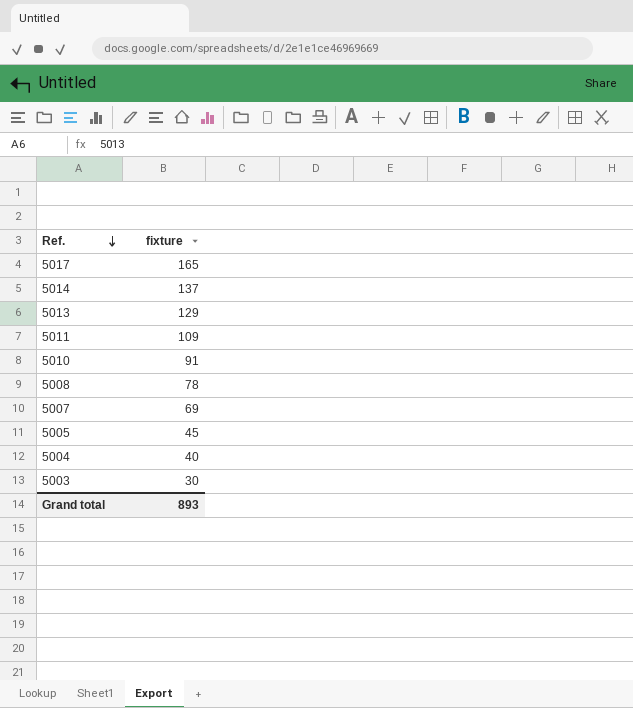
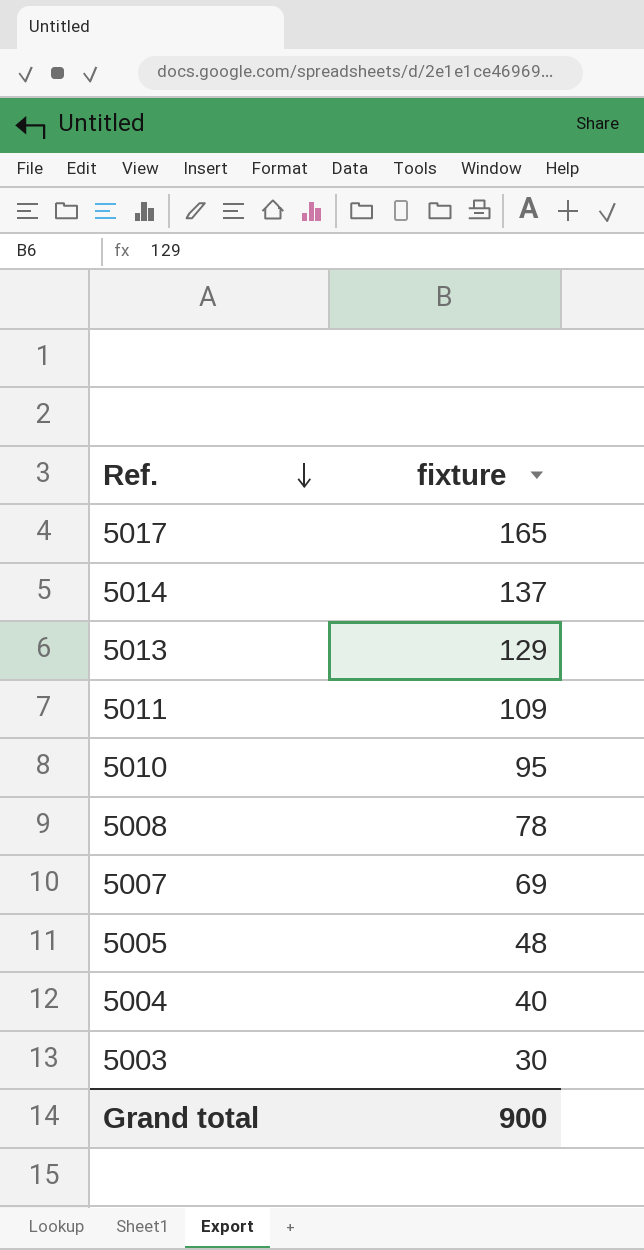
5010 | fixture: 91 -> 95
5005 | fixture: 45 -> 48
Grand total | fixture: 893 -> 900

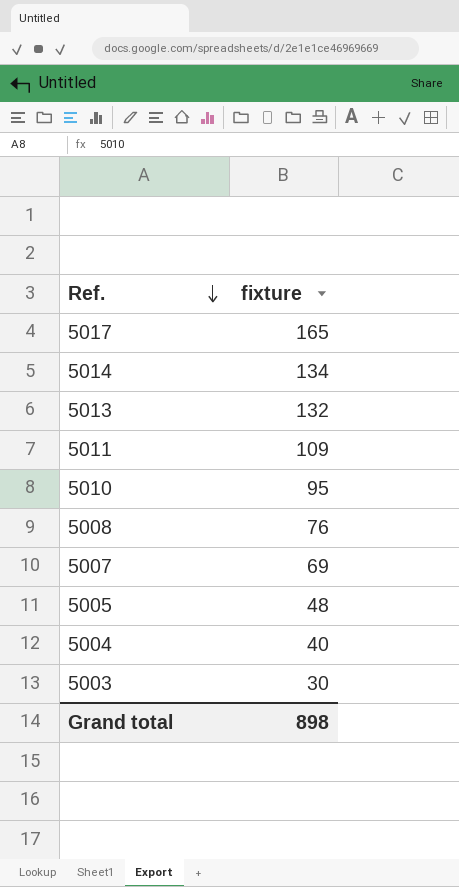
5014 | fixture: 137 -> 134
5013 | fixture: 129 -> 132
5008 | fixture: 78 -> 76
Grand total | fixture: 900 -> 898

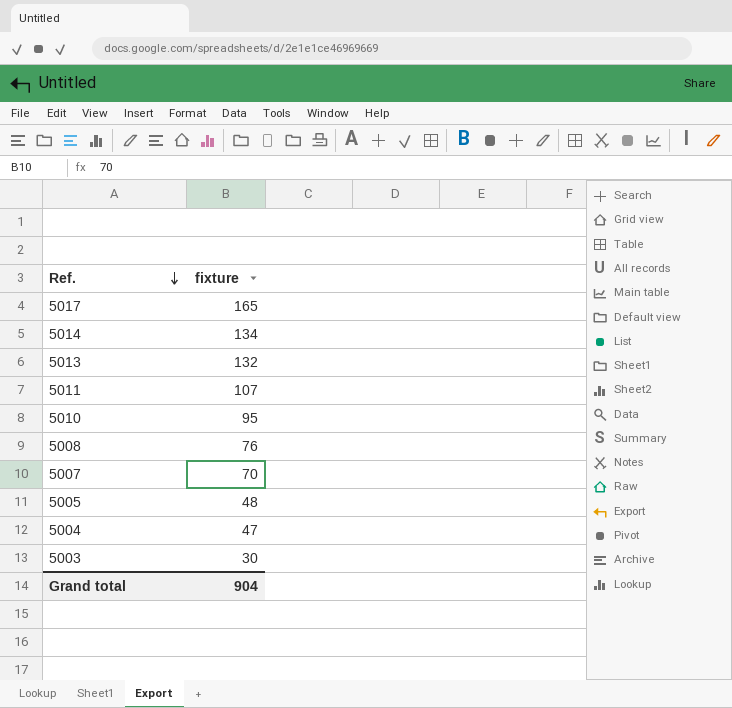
5011 | fixture: 109 -> 107
5007 | fixture: 69 -> 70
5004 | fixture: 40 -> 47
Grand total | fixture: 898 -> 904

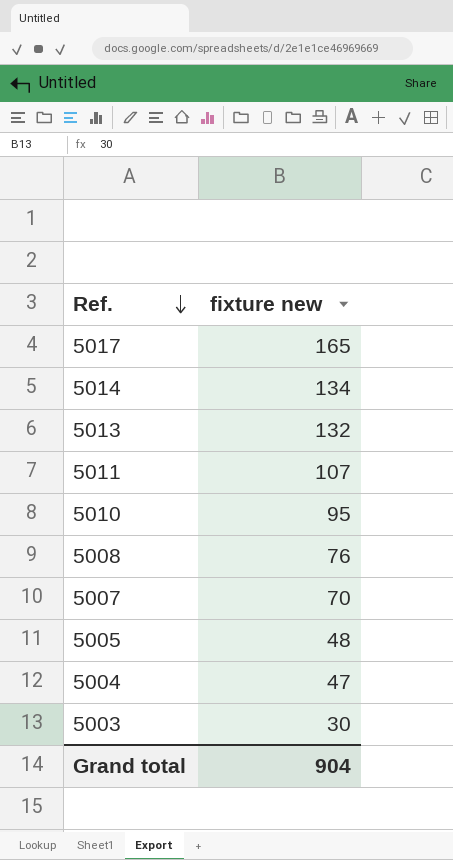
column name: fixture -> fixture new

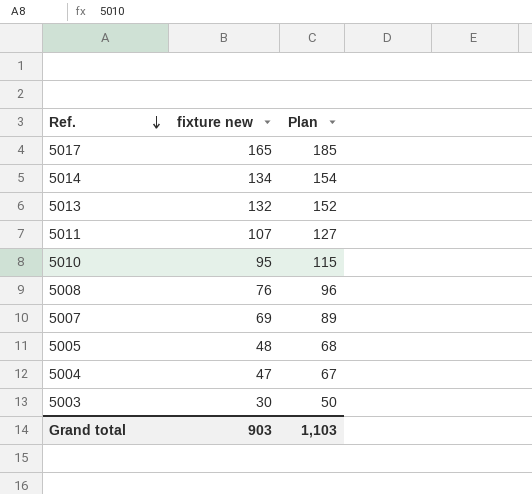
column Plan | formula: none -> [fixture new] + 20
5007 | fixture new: 70 -> 69
Grand total | fixture new: 904 -> 903

